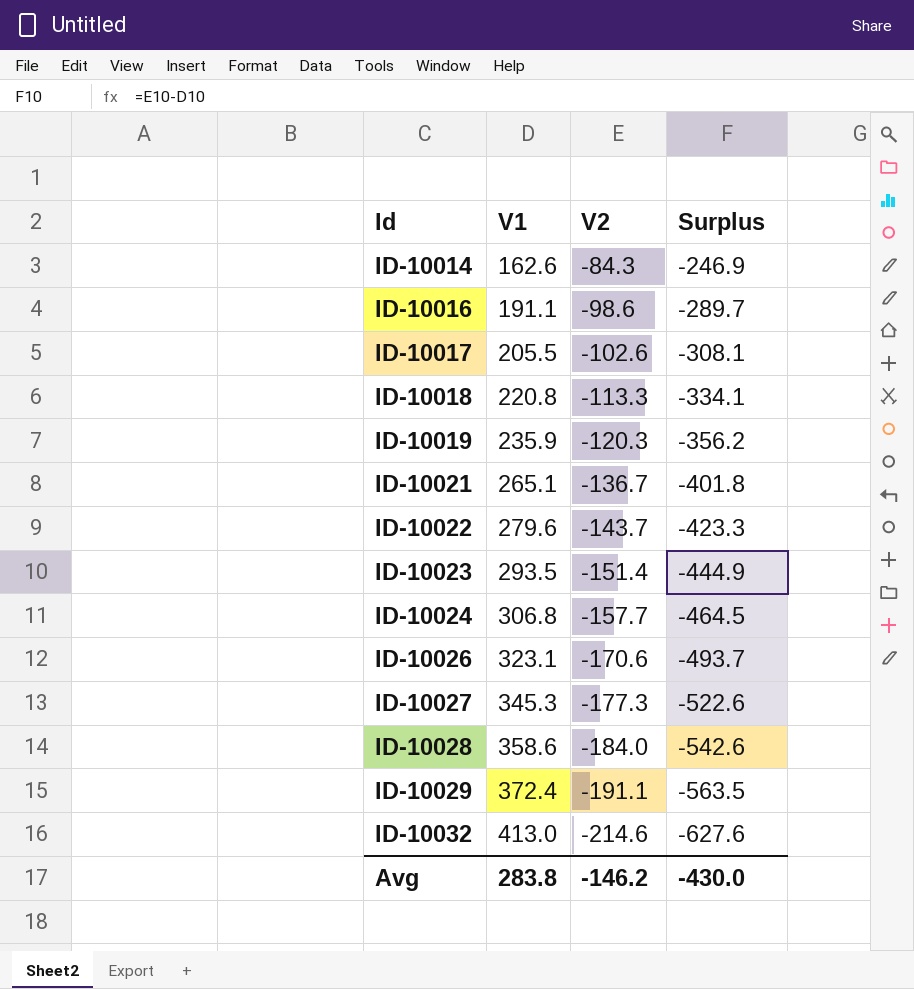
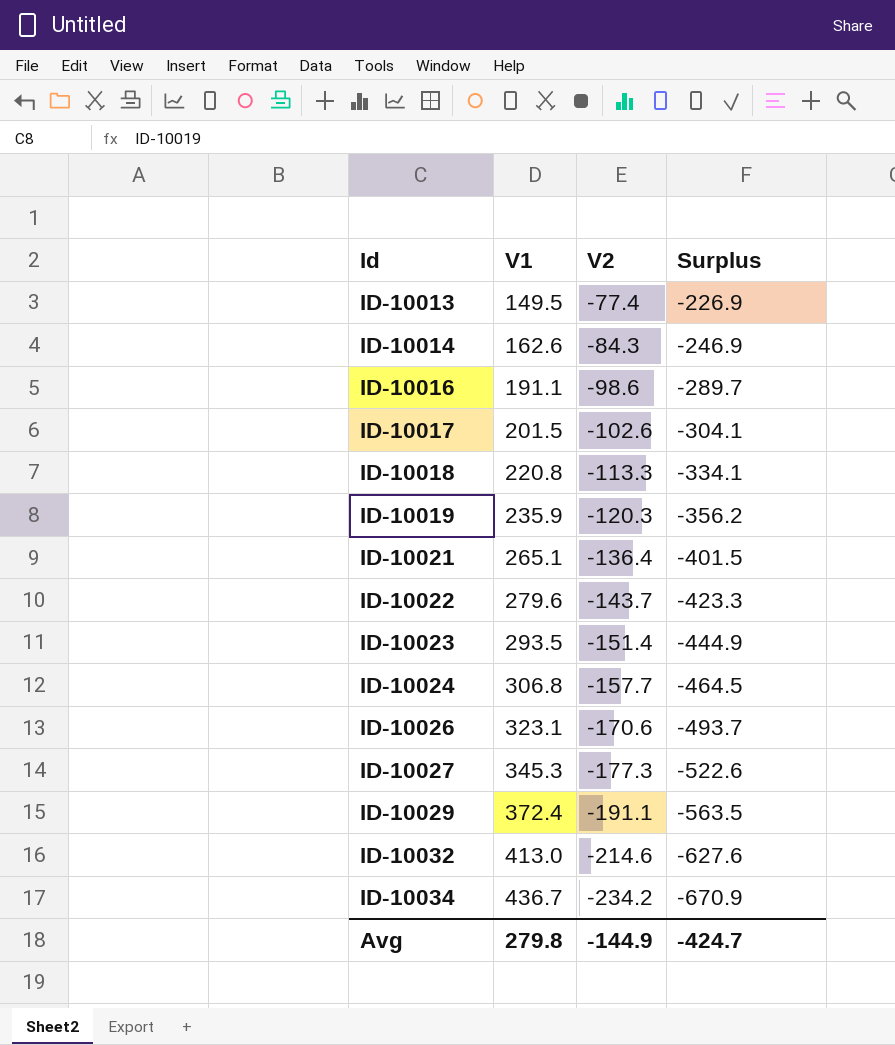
row ID-10028: 358.6 | -184.0 | -542.6 -> none
row ID-10013: none -> 149.5 | -77.4 | -226.9
ID-10017 | V1: 205.5 -> 201.5
ID-10017 | Surplus: -308.1 -> -304.1
ID-10021 | V2: -136.7 -> -136.4
ID-10021 | Surplus: -401.8 -> -401.5
row ID-10034: none -> 436.7 | -234.2 | -670.9
Avg | V1: 283.8 -> 279.8
Avg | V2: -146.2 -> -144.9
Avg | Surplus: -430.0 -> -424.7

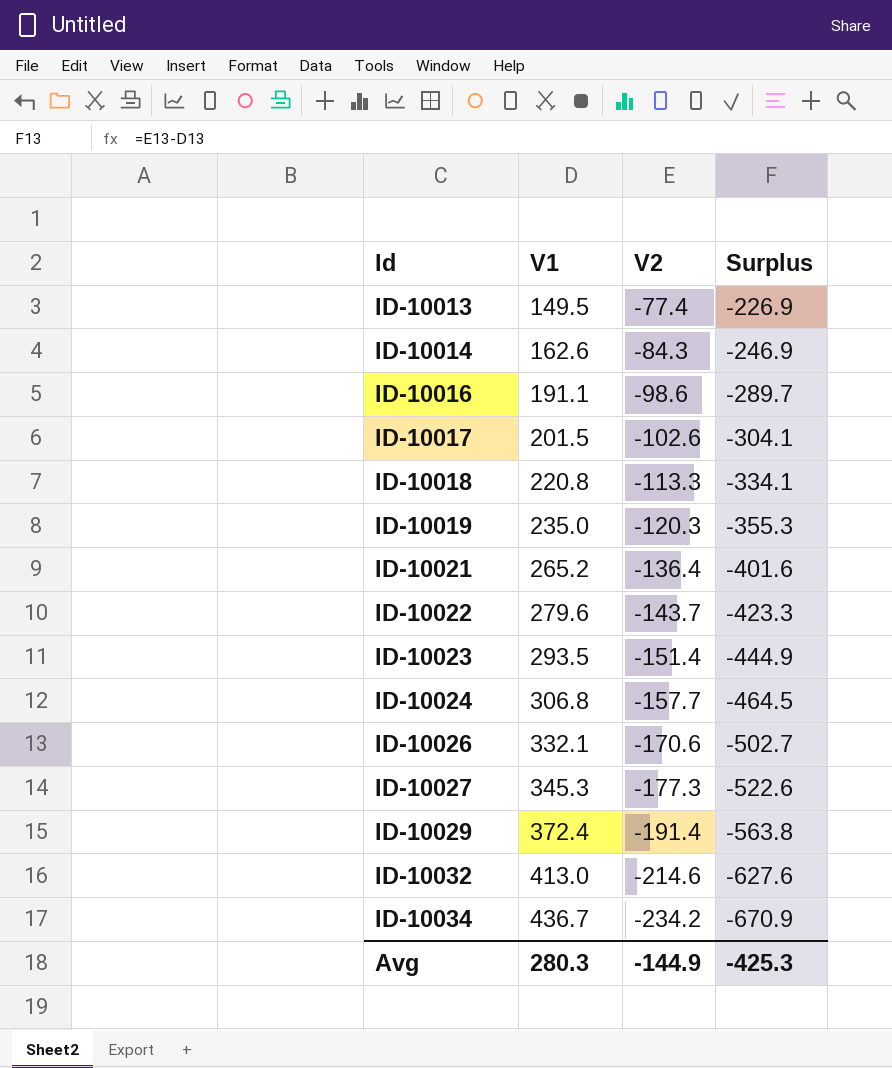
ID-10019 | V1: 235.9 -> 235.0
ID-10019 | Surplus: -356.2 -> -355.3
ID-10021 | V1: 265.1 -> 265.2
ID-10021 | Surplus: -401.5 -> -401.6
ID-10026 | V1: 323.1 -> 332.1
ID-10026 | Surplus: -493.7 -> -502.7
ID-10029 | V2: -191.1 -> -191.4
ID-10029 | Surplus: -563.5 -> -563.8
Avg | V1: 279.8 -> 280.3
Avg | Surplus: -424.7 -> -425.3

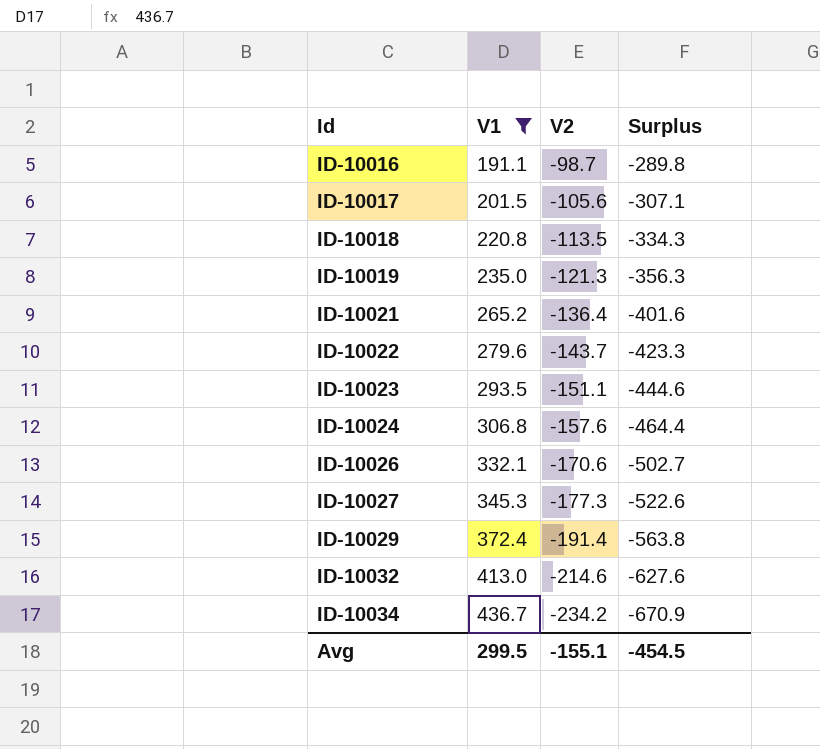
filter: none -> V1 >= 191.1
ID-10016 | V2: -98.6 -> -98.7
ID-10016 | Surplus: -289.7 -> -289.8
ID-10017 | V2: -102.6 -> -105.6
ID-10017 | Surplus: -304.1 -> -307.1
ID-10018 | V2: -113.3 -> -113.5
ID-10018 | Surplus: -334.1 -> -334.3
ID-10019 | V2: -120.3 -> -121.3
ID-10019 | Surplus: -355.3 -> -356.3
ID-10023 | V2: -151.4 -> -151.1
ID-10023 | Surplus: -444.9 -> -444.6
ID-10024 | V2: -157.7 -> -157.6
ID-10024 | Surplus: -464.5 -> -464.4
Avg | V1: 280.3 -> 299.5
Avg | V2: -144.9 -> -155.1
Avg | Surplus: -425.3 -> -454.5

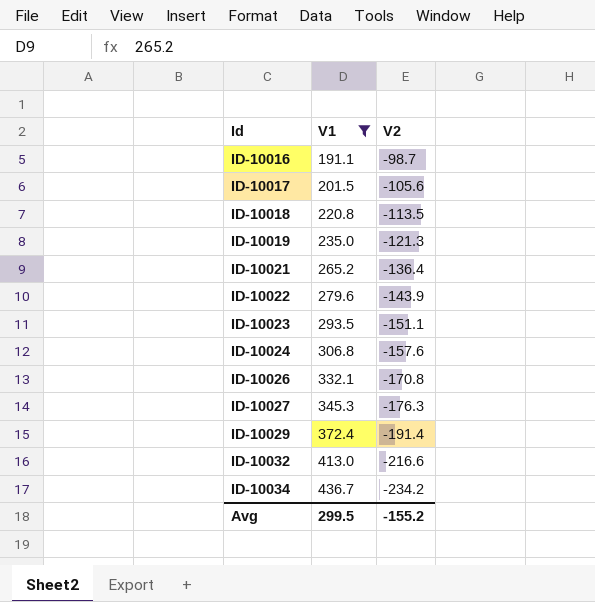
column Surplus | formula: [V2] - [V1] -> none
ID-10022 | V2: -143.7 -> -143.9
ID-10026 | V2: -170.6 -> -170.8
ID-10027 | V2: -177.3 -> -176.3
ID-10032 | V2: -214.6 -> -216.6
Avg | V2: -155.1 -> -155.2

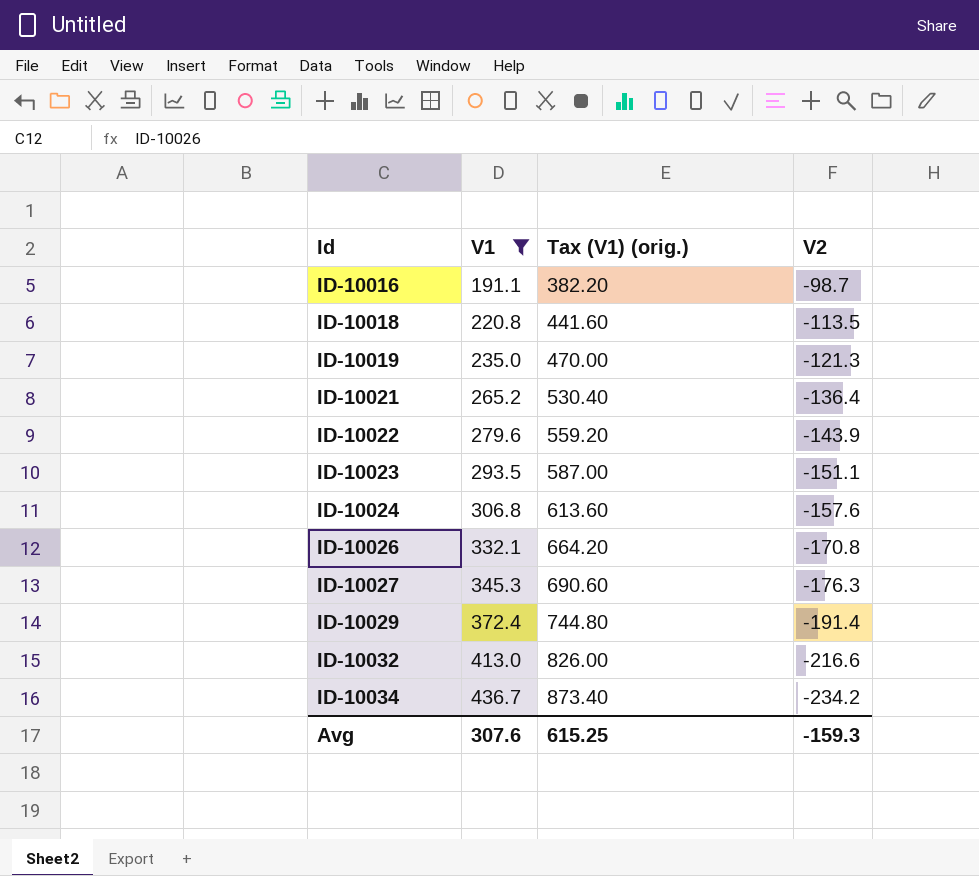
column Tax (V1) (orig.) | formula: none -> [V1] * 2
row ID-10017: 201.5 | -105.6 -> none
Avg | V1: 299.5 -> 307.6
Avg | V2: -155.2 -> -159.3

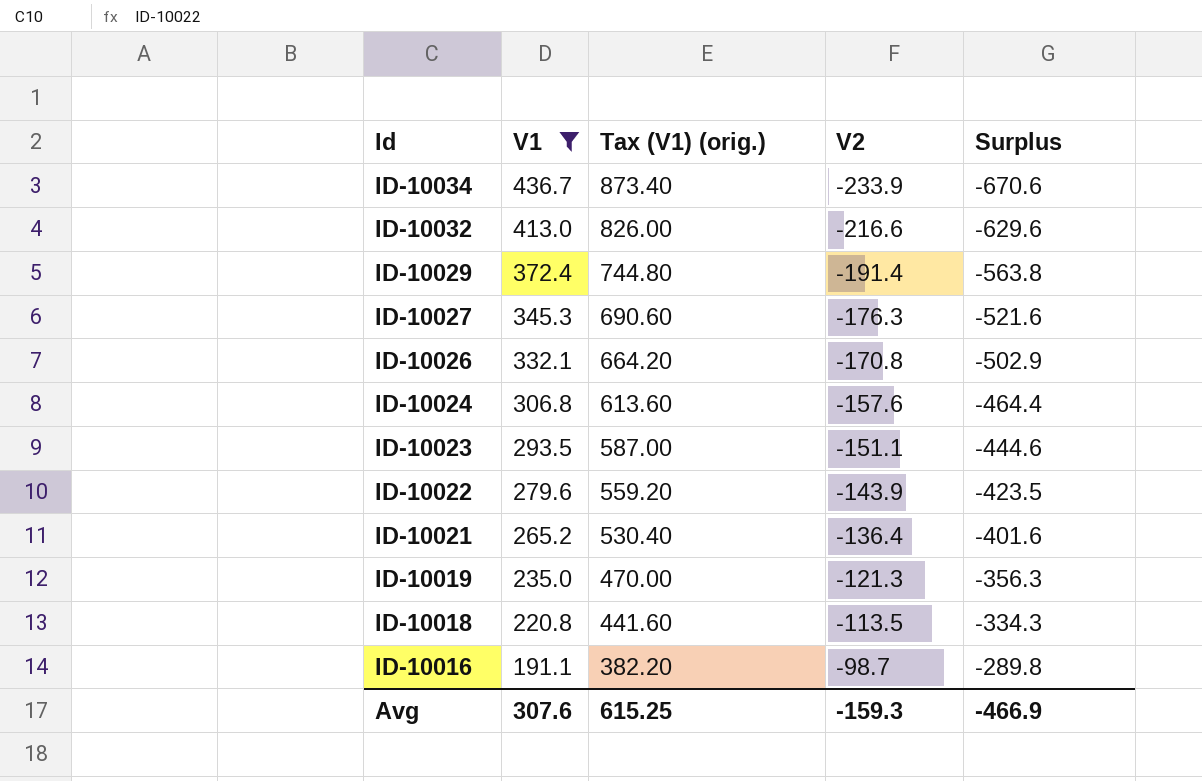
row order: Id ascending -> Id descending
column Surplus | formula: none -> [V2] - [V1]
ID-10034 | V2: -234.2 -> -233.9

